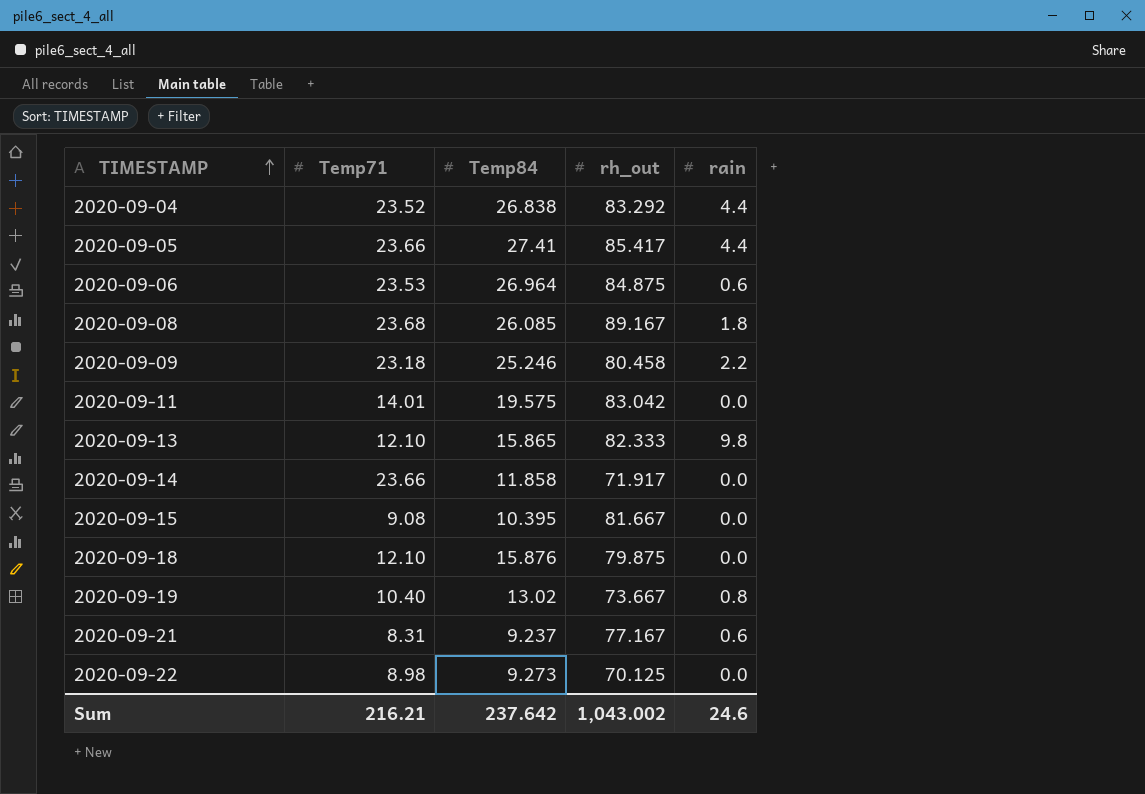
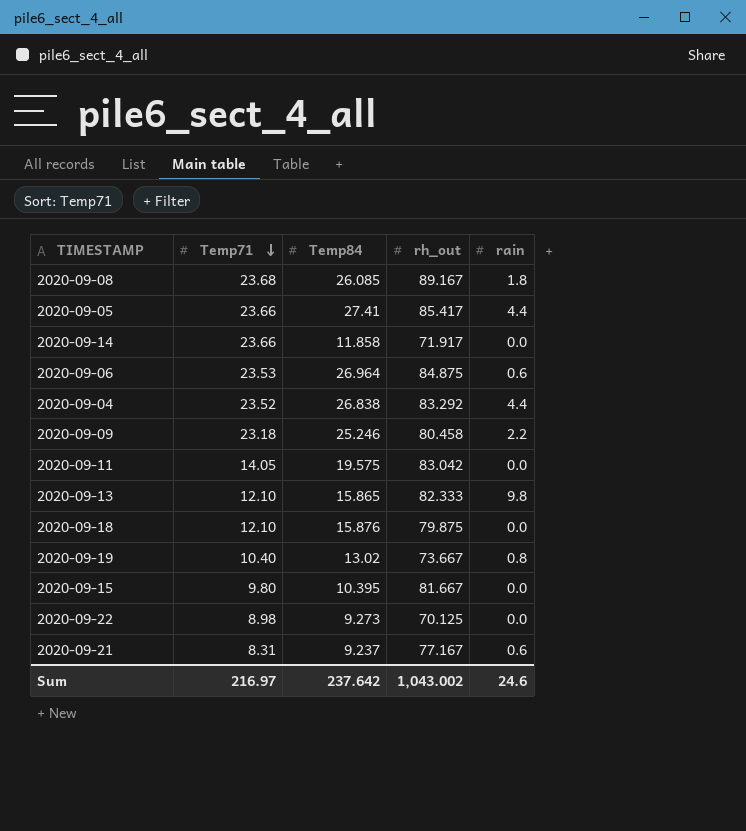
row order: TIMESTAMP ascending -> Temp71 descending
2020-09-11 | Temp71: 14.01 -> 14.05
2020-09-15 | Temp71: 9.08 -> 9.80
Sum | Temp71: 216.21 -> 216.97

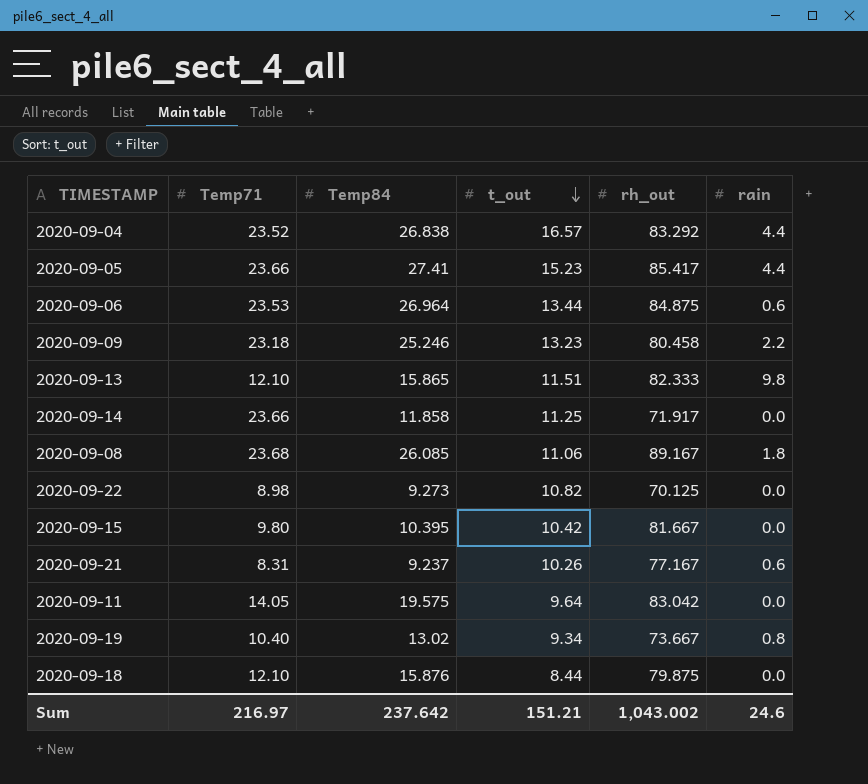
row order: Temp71 descending -> t_out descending
column t_out | position: none -> 4

